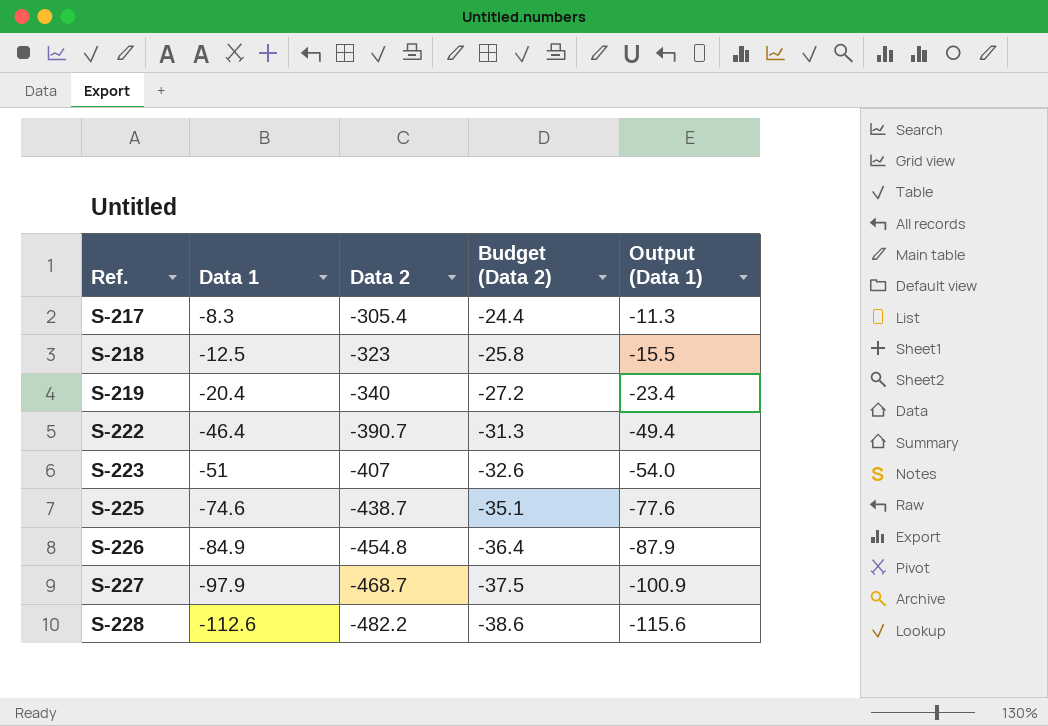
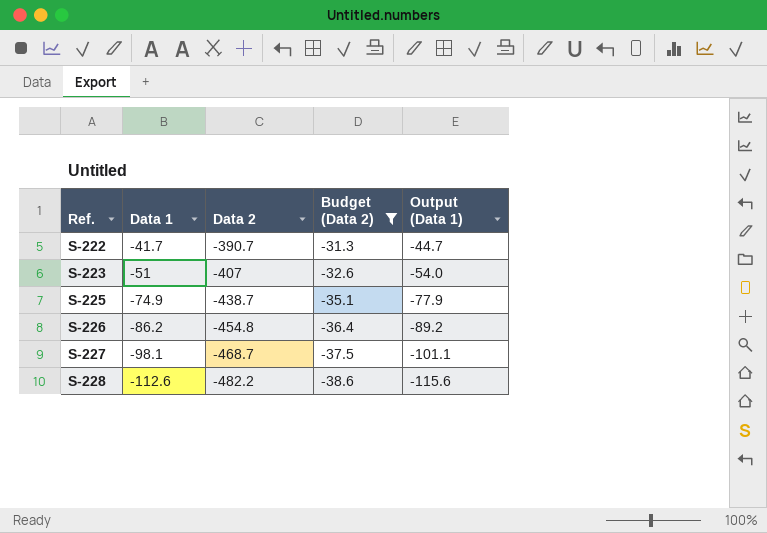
filter: none -> Budget (Data 2) <= -31.3
S-222 | Data 1: -46.4 -> -41.7
S-222 | Output (Data 1): -49.4 -> -44.7
S-225 | Data 1: -74.6 -> -74.9
S-225 | Output (Data 1): -77.6 -> -77.9
S-226 | Data 1: -84.9 -> -86.2
S-226 | Output (Data 1): -87.9 -> -89.2
S-227 | Data 1: -97.9 -> -98.1
S-227 | Output (Data 1): -100.9 -> -101.1

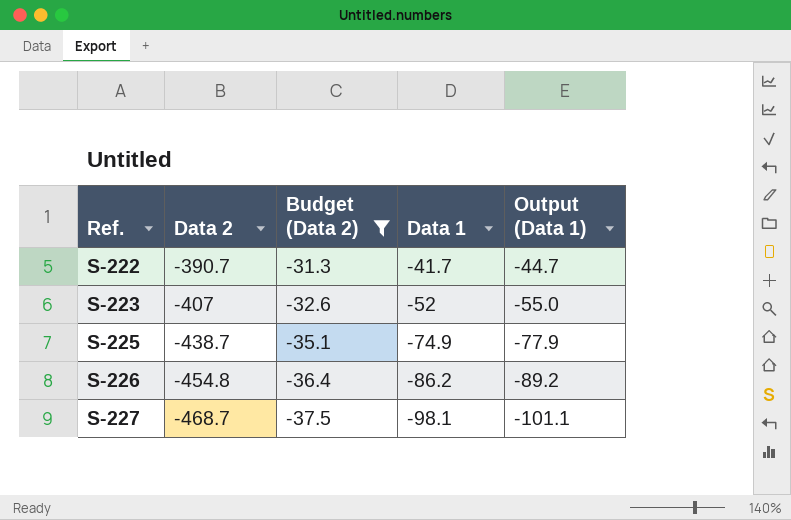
column Data 1 | position: 2 -> 4
row S-228: -112.6 | -482.2 | -38.6 | -115.6 -> none
S-223 | Data 1: -51 -> -52
S-223 | Output (Data 1): -54.0 -> -55.0

